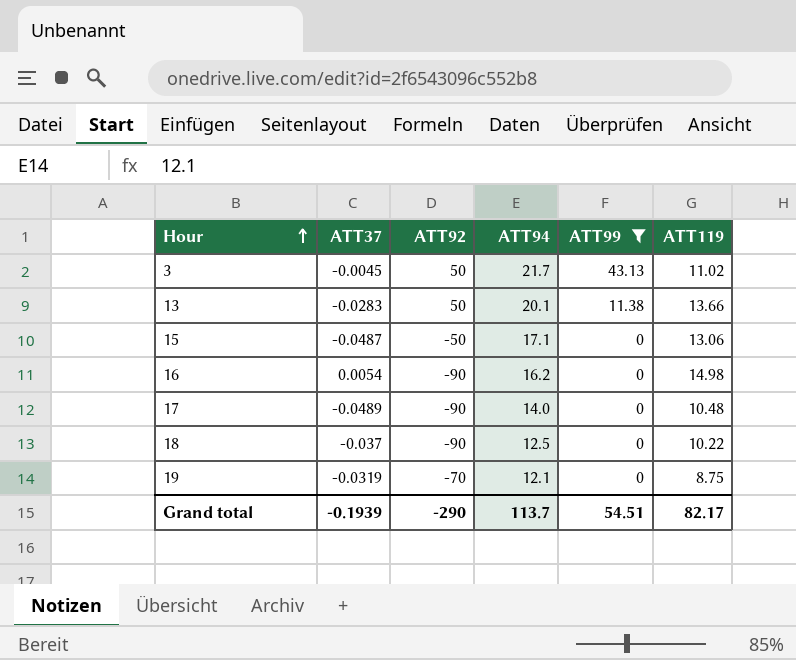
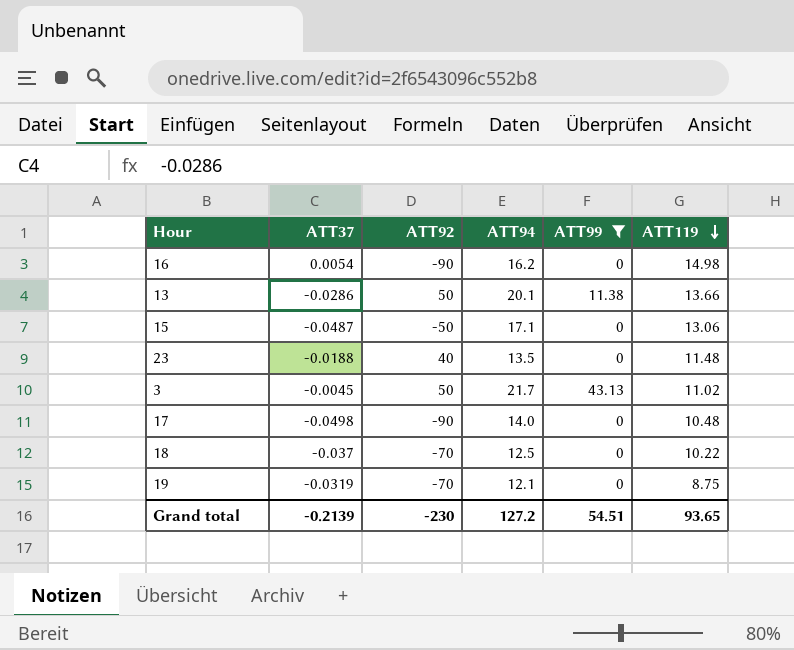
row order: Hour ascending -> ATT119 descending
13 | ATT37: -0.0283 -> -0.0286
row 23: none -> -0.0188 | 40 | 13.5 | 0 | 11.48
17 | ATT37: -0.0489 -> -0.0498
18 | ATT92: -90 -> -70
Grand total | ATT37: -0.1939 -> -0.2139
Grand total | ATT92: -290 -> -230
Grand total | ATT94: 113.7 -> 127.2
Grand total | ATT119: 82.17 -> 93.65

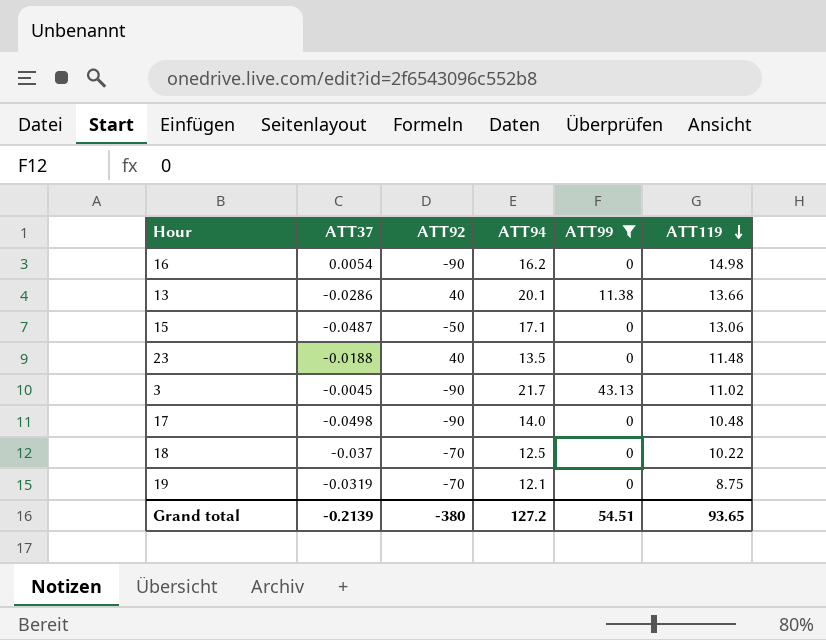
13 | ATT92: 50 -> 40
3 | ATT92: 50 -> -90
Grand total | ATT92: -230 -> -380

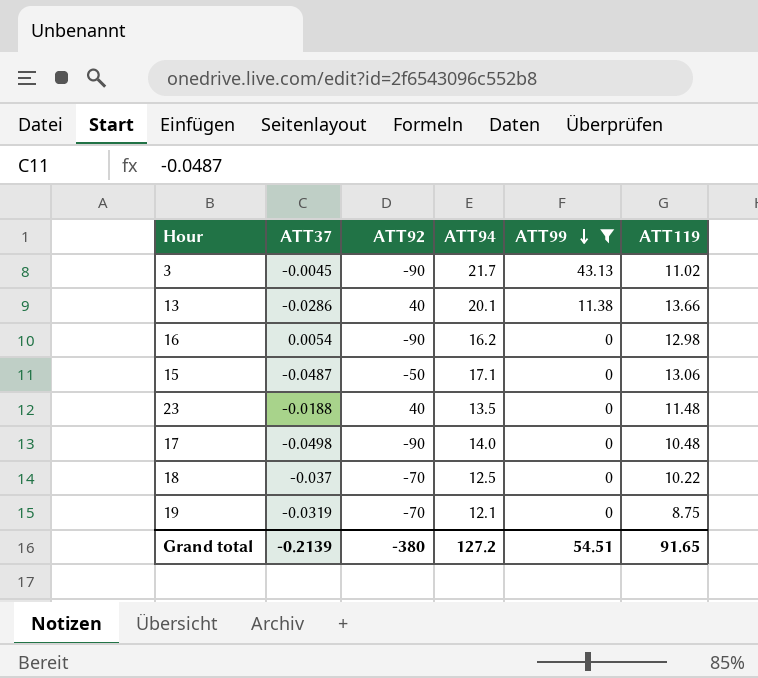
row order: ATT119 descending -> ATT99 descending
16 | ATT119: 14.98 -> 12.98
Grand total | ATT119: 93.65 -> 91.65

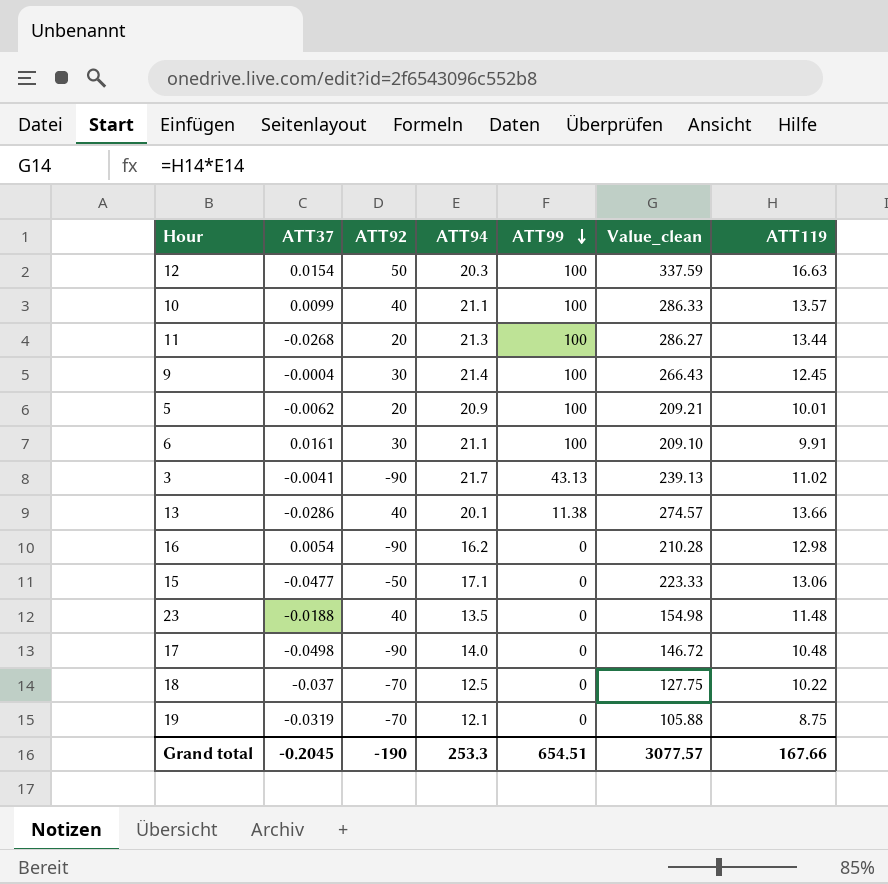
filter: ATT99 != 100 -> none
column Value_clean | formula: none -> [ATT94] * [ATT119]
3 | ATT37: -0.0045 -> -0.0041
15 | ATT37: -0.0487 -> -0.0477
Grand total | ATT37: -0.2139 -> -0.2045
Grand total | ATT92: -380 -> -190
Grand total | ATT94: 127.2 -> 253.3
Grand total | ATT99: 54.51 -> 654.51
Grand total | ATT119: 91.65 -> 167.66

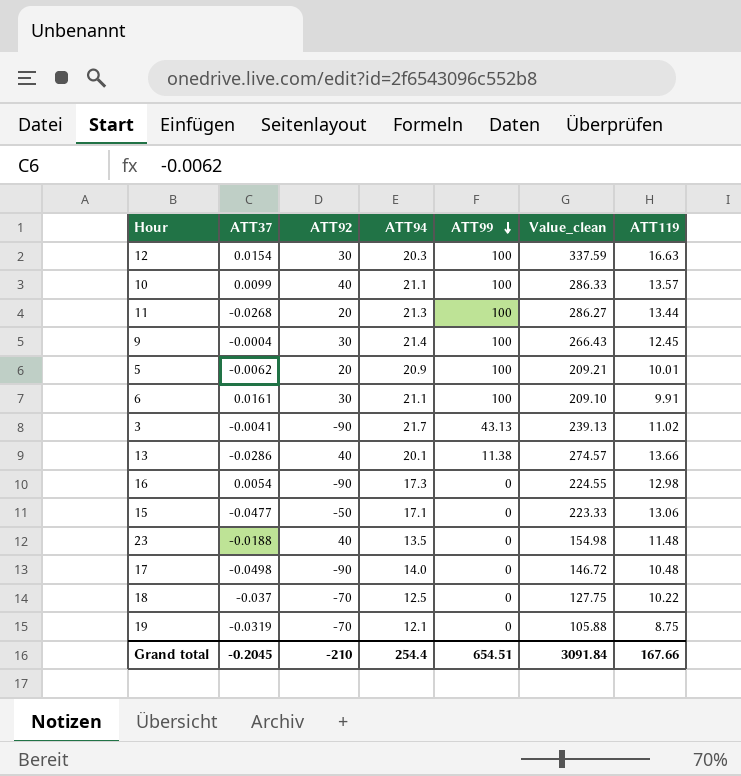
12 | ATT92: 50 -> 30
16 | ATT94: 16.2 -> 17.3
16 | Value_clean: 210.28 -> 224.55
Grand total | ATT92: -190 -> -210
Grand total | ATT94: 253.3 -> 254.4
Grand total | Value_clean: 3077.57 -> 3091.84

